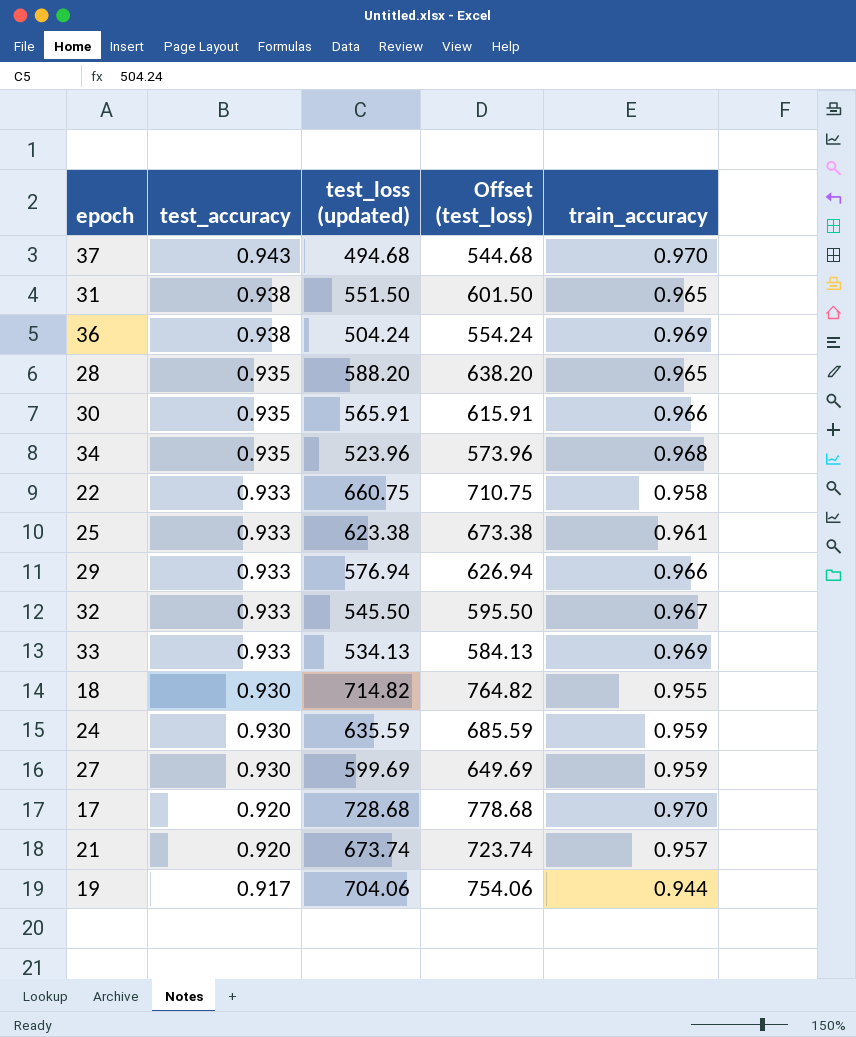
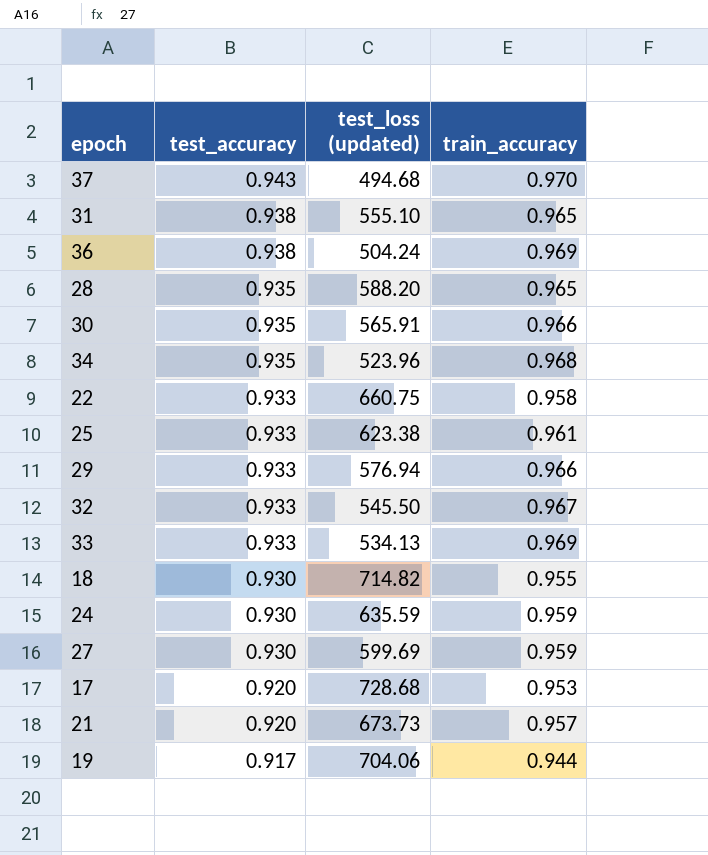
column Offset (test_loss) | formula: [test_loss (updated)] + 50 -> none
31 | test_loss (updated): 551.50 -> 555.10
17 | train_accuracy: 0.970 -> 0.953
21 | test_loss (updated): 673.74 -> 673.73

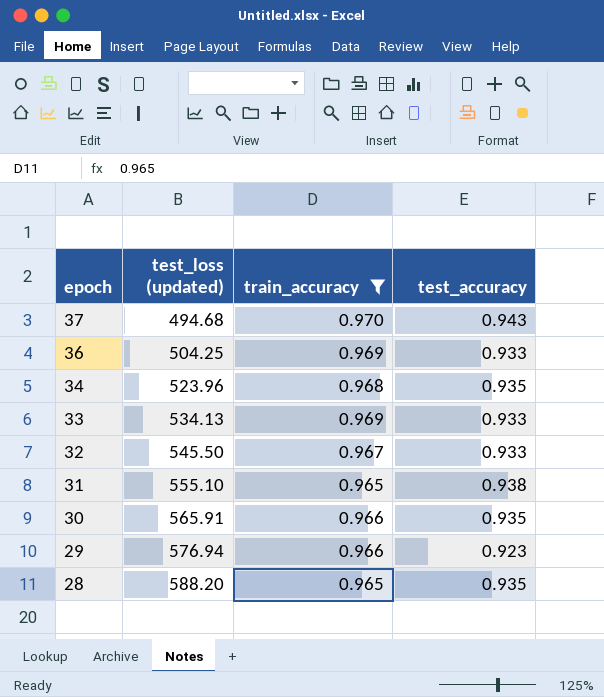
filter: none -> train_accuracy >= 0.965
row order: test_accuracy descending -> epoch descending
column test_accuracy | position: 2 -> 4
36 | test_loss (updated): 504.24 -> 504.25
36 | test_accuracy: 0.938 -> 0.933
29 | test_accuracy: 0.933 -> 0.923

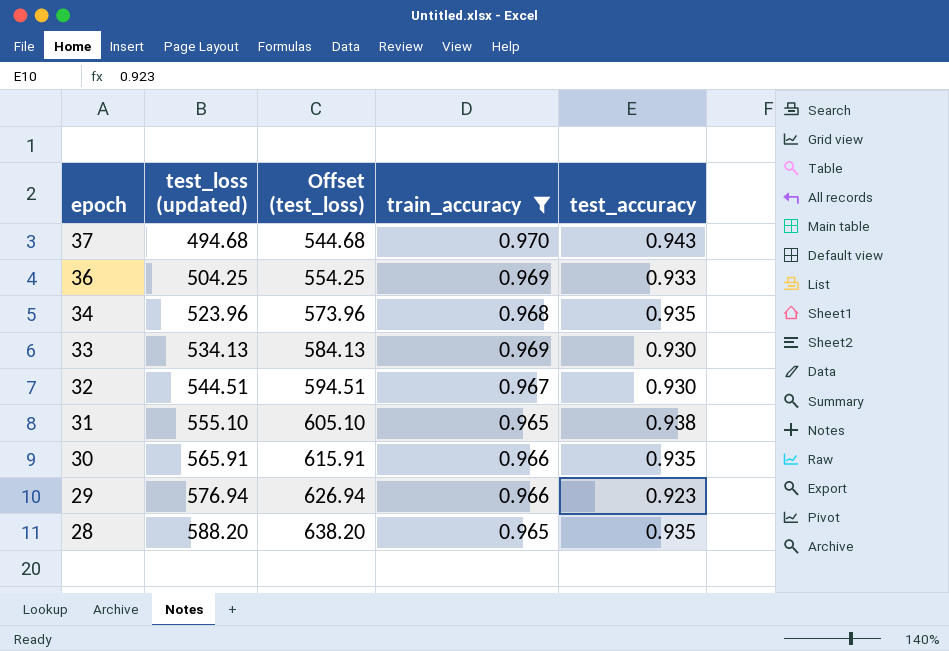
column Offset (test_loss) | formula: none -> [test_loss (updated)] + 50
33 | test_accuracy: 0.933 -> 0.930
32 | test_loss (updated): 545.50 -> 544.51
32 | test_accuracy: 0.933 -> 0.930

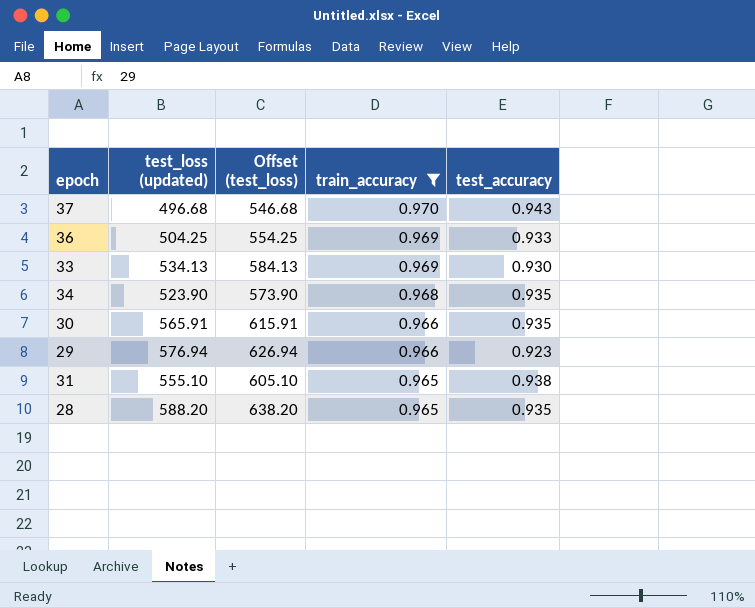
row order: epoch descending -> train_accuracy descending
row 32: 544.51 | 594.51 | 0.967 | 0.930 -> none
37 | test_loss (updated): 494.68 -> 496.68
37 | Offset (test_loss): 544.68 -> 546.68
34 | test_loss (updated): 523.96 -> 523.90
34 | Offset (test_loss): 573.96 -> 573.90

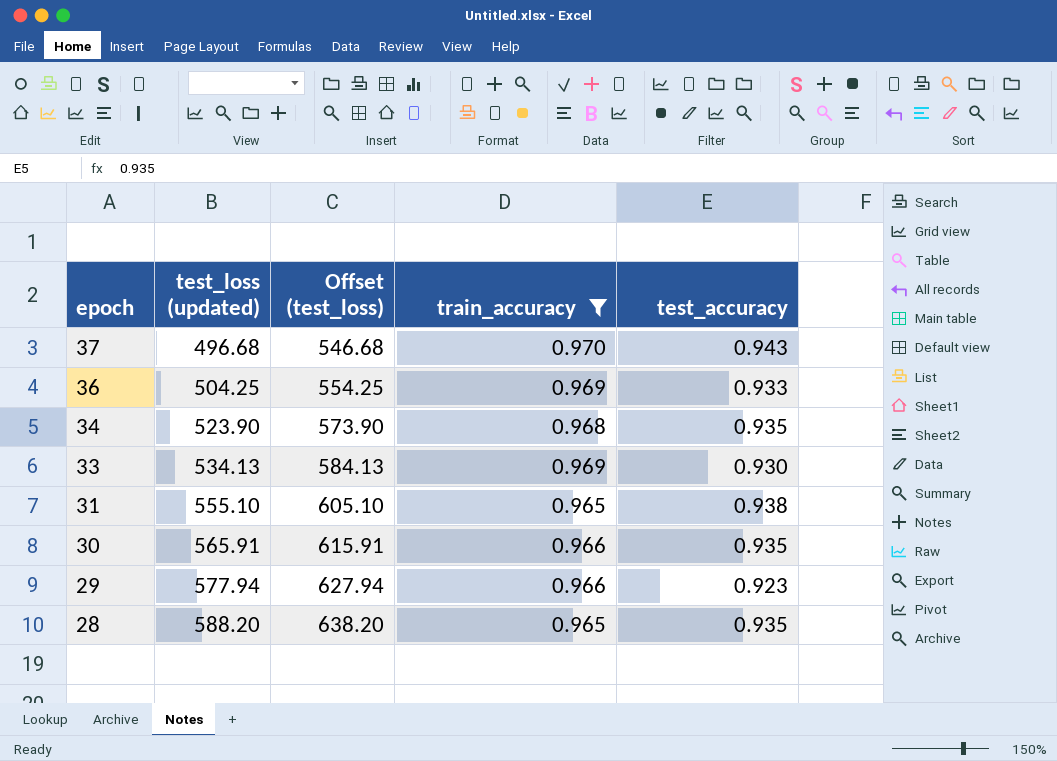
row order: train_accuracy descending -> epoch descending
29 | test_loss (updated): 576.94 -> 577.94
29 | Offset (test_loss): 626.94 -> 627.94

